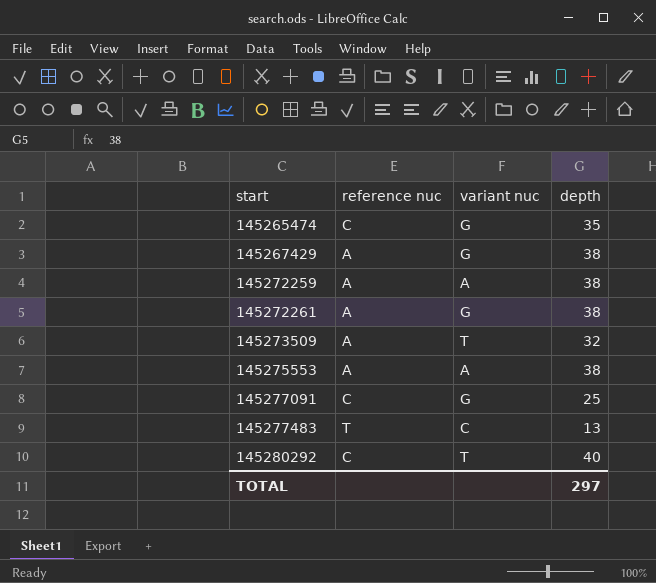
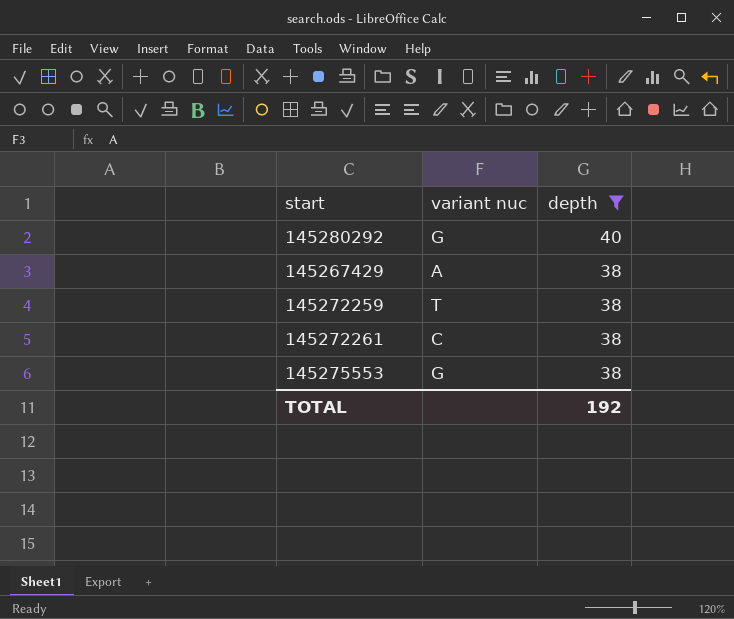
filter: none -> depth >= 38
row order: start ascending -> depth descending
column reference nuc | position: 2 -> none
145280292 | variant nuc: T -> G
145267429 | variant nuc: G -> A
145272259 | variant nuc: A -> T
145272261 | variant nuc: G -> C
145275553 | variant nuc: A -> G
TOTAL | depth: 297 -> 192

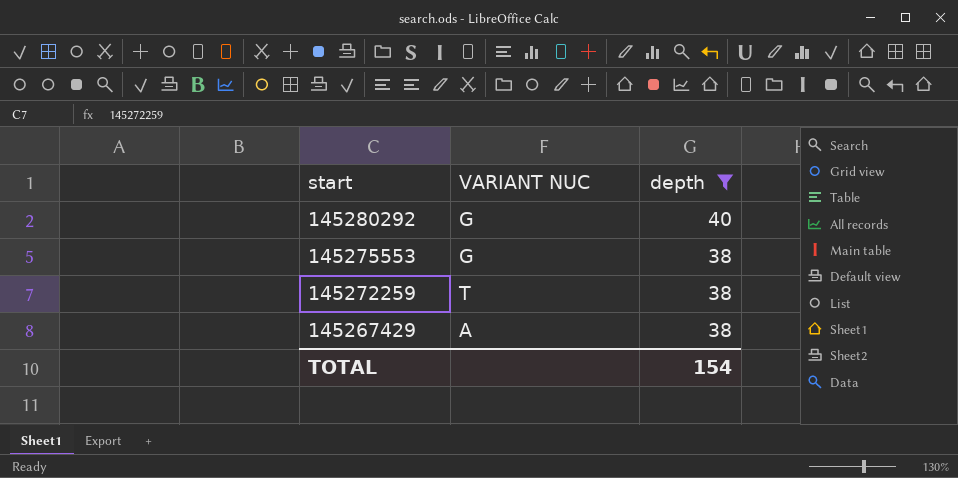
row order: depth descending -> start descending
column name: variant nuc -> VARIANT NUC
row 145272261: C | 38 -> none
TOTAL | depth: 192 -> 154

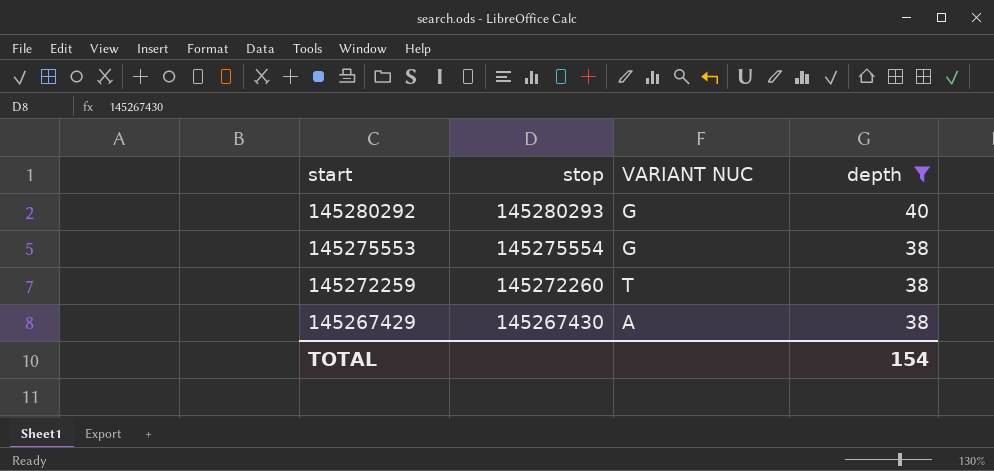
column stop | position: none -> 2

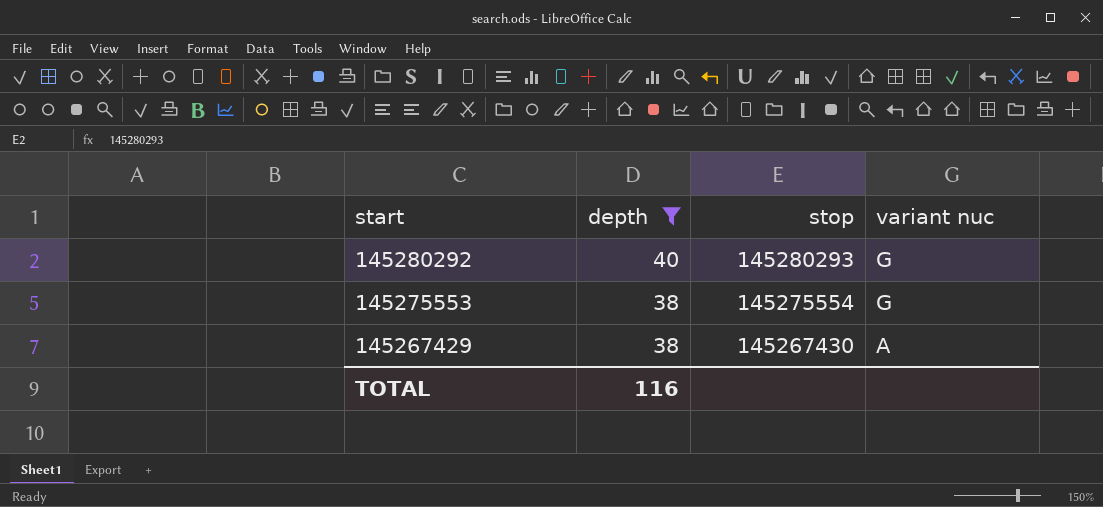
column depth | position: 4 -> 2
column name: VARIANT NUC -> variant nuc
row 145272259: 145272260 | T | 38 -> none
TOTAL | depth: 154 -> 116

